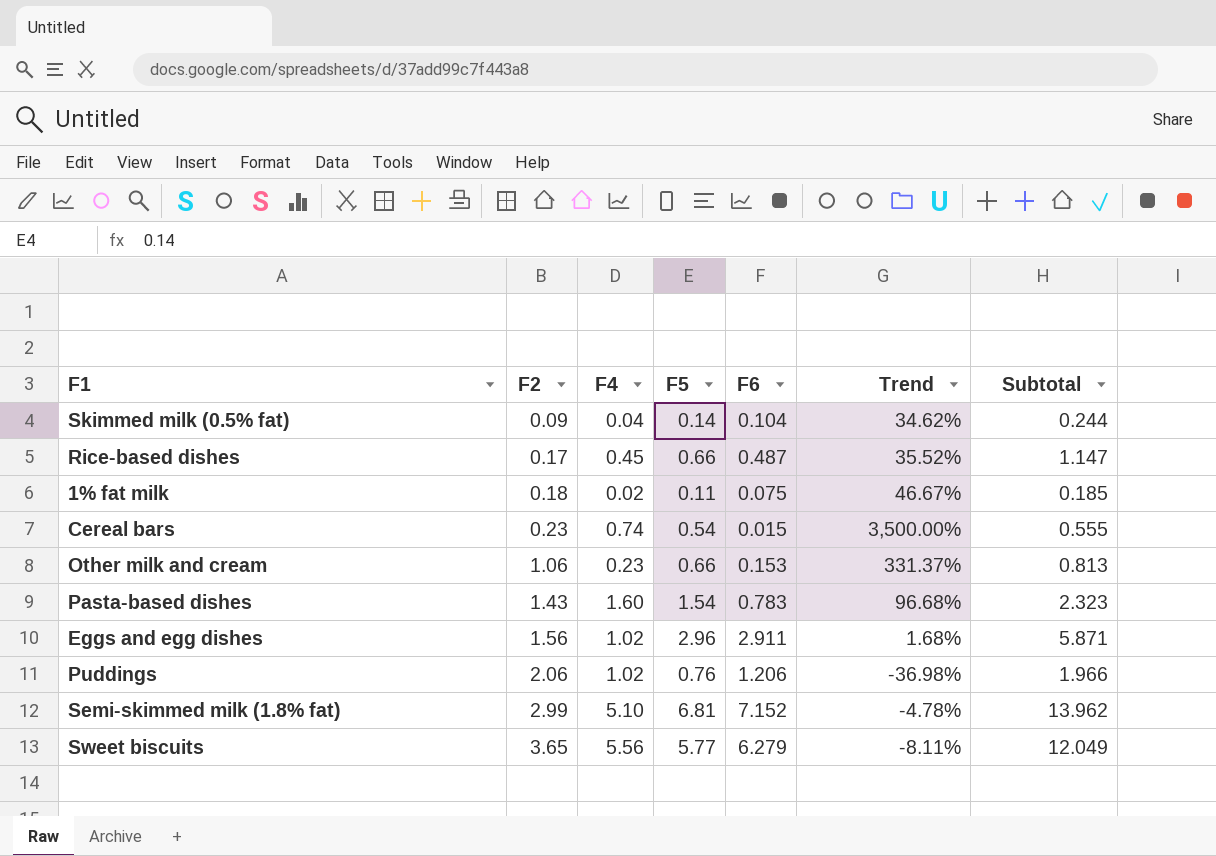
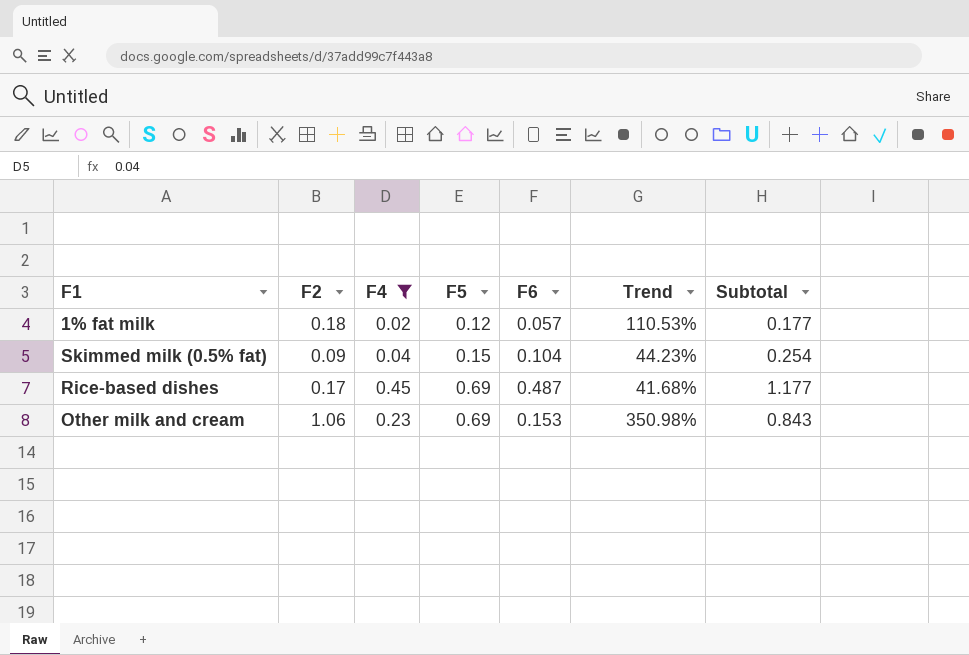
filter: none -> F4 <= 0.45
row order: F2 ascending -> F5 ascending
1% fat milk | F5: 0.11 -> 0.12
1% fat milk | F6: 0.075 -> 0.057
1% fat milk | Trend: 46.67% -> 110.53%
1% fat milk | Subtotal: 0.185 -> 0.177
Skimmed milk (0.5% fat) | F5: 0.14 -> 0.15
Skimmed milk (0.5% fat) | Trend: 34.62% -> 44.23%
Skimmed milk (0.5% fat) | Subtotal: 0.244 -> 0.254
Rice-based dishes | F5: 0.66 -> 0.69
Rice-based dishes | Trend: 35.52% -> 41.68%
Rice-based dishes | Subtotal: 1.147 -> 1.177
Other milk and cream | F5: 0.66 -> 0.69
Other milk and cream | Trend: 331.37% -> 350.98%
Other milk and cream | Subtotal: 0.813 -> 0.843

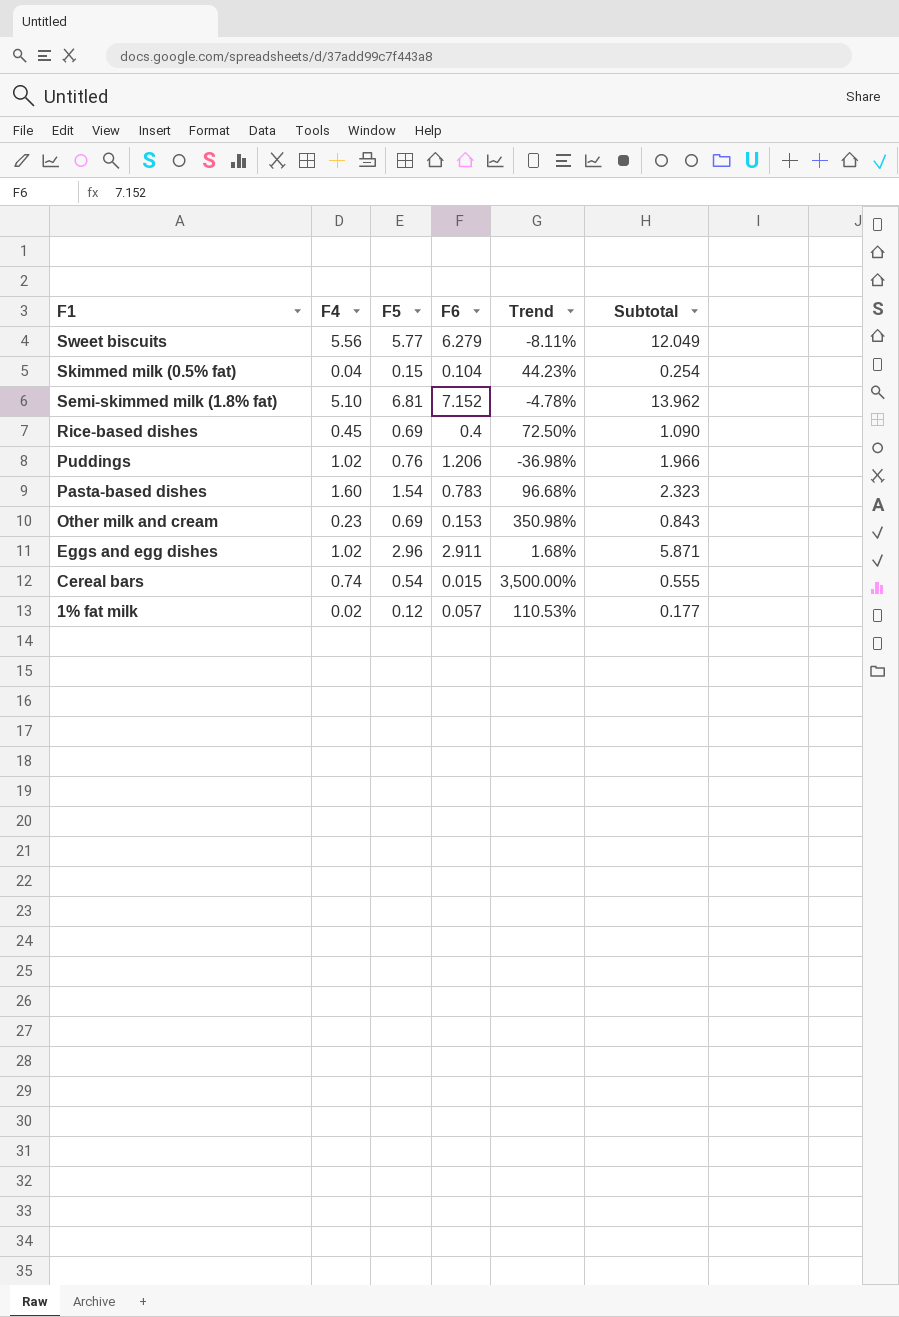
filter: F4 <= 0.45 -> none
row order: F5 ascending -> F1 descending
column F2 | position: 2 -> none
Rice-based dishes | F6: 0.487 -> 0.4
Rice-based dishes | Trend: 41.68% -> 72.50%
Rice-based dishes | Subtotal: 1.177 -> 1.090

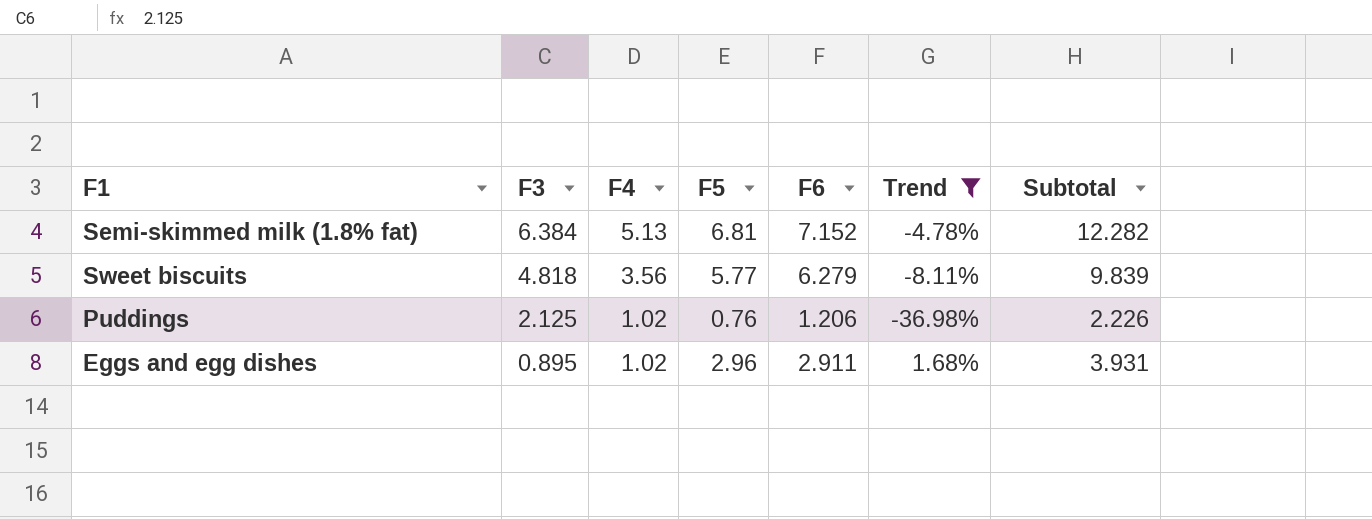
filter: none -> Trend <= 1.68%
row order: F1 descending -> F3 descending
column F3 | position: none -> 2
column Subtotal | formula: [F5] + [F6] -> [F4] + [F6]
Semi-skimmed milk (1.8% fat) | F4: 5.10 -> 5.13
Sweet biscuits | F4: 5.56 -> 3.56

